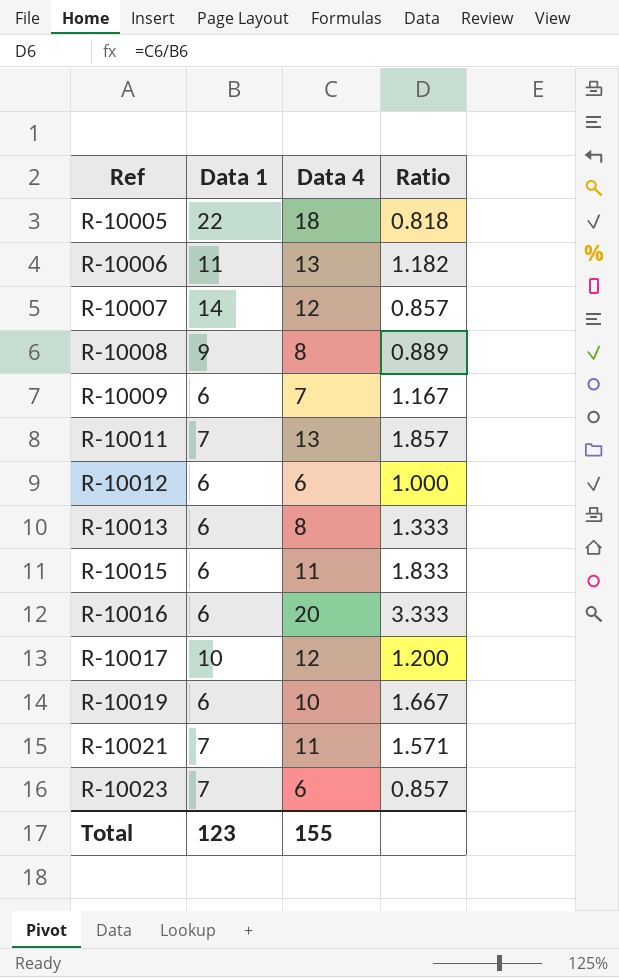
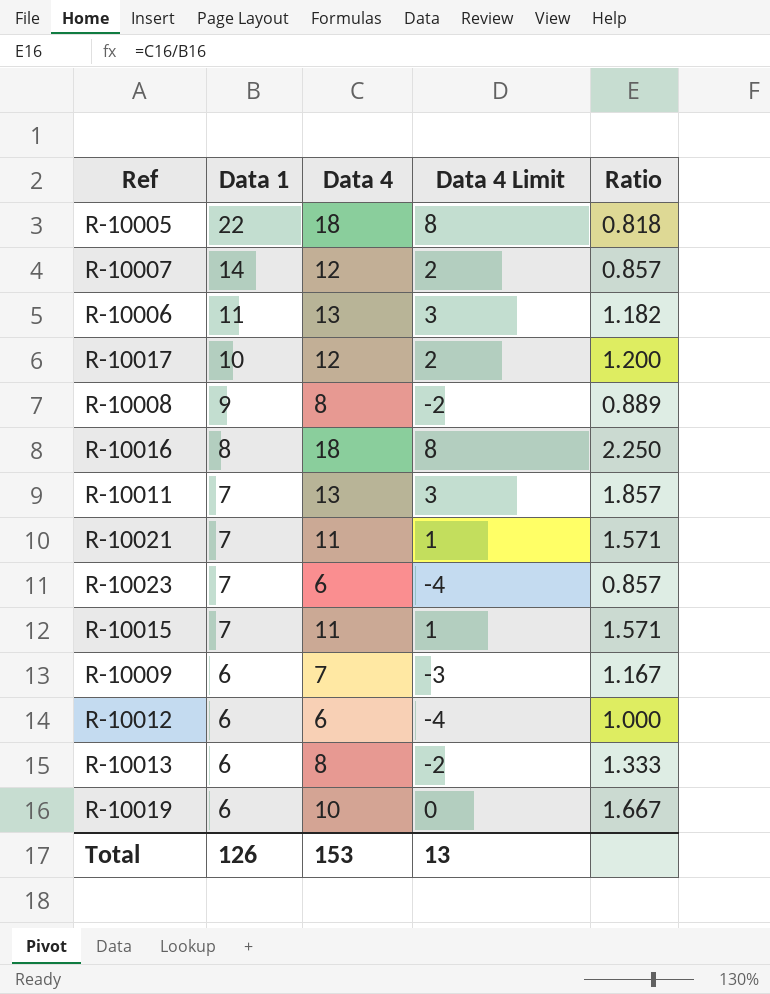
row order: Ref ascending -> Data 1 descending
column Data 4 Limit | formula: none -> [Data 4] - 10
R-10016 | Data 1: 6 -> 8
R-10016 | Data 4: 20 -> 18
R-10016 | Ratio: 3.333 -> 2.250
R-10015 | Data 1: 6 -> 7
R-10015 | Ratio: 1.833 -> 1.571
Total | Data 1: 123 -> 126
Total | Data 4: 155 -> 153

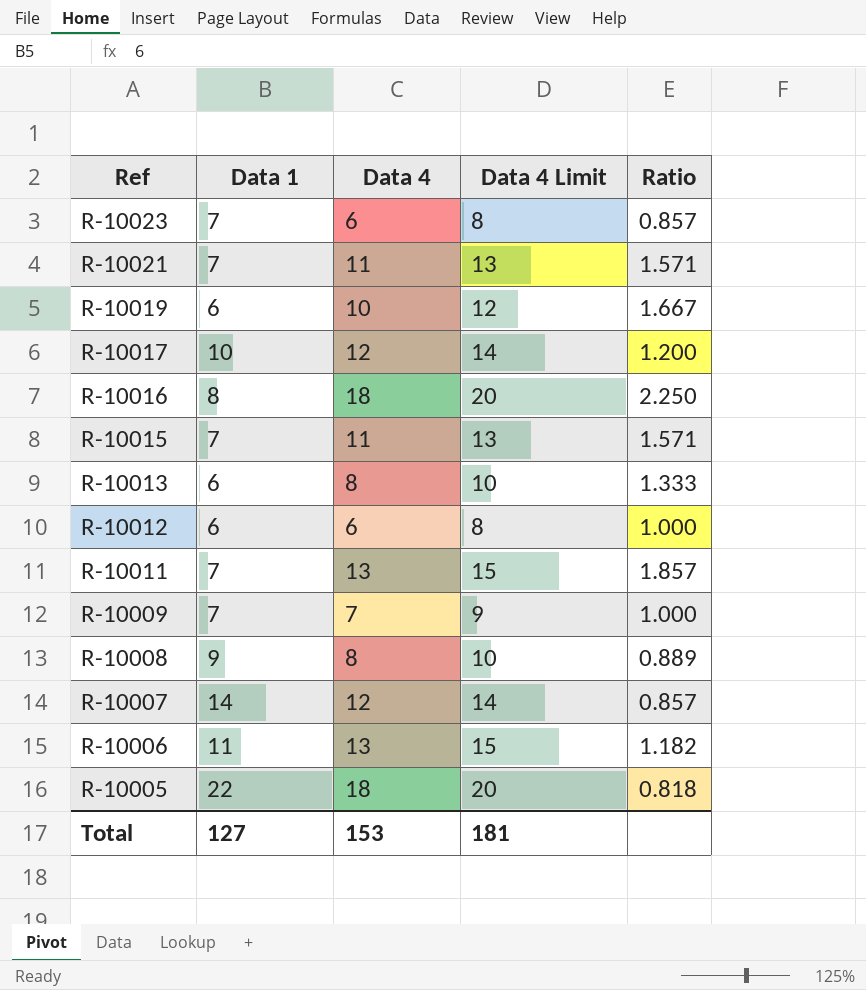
row order: Data 1 descending -> Ref descending
column Data 4 Limit | formula: [Data 4] - 10 -> [Data 4] + 2
R-10009 | Data 1: 6 -> 7
R-10009 | Ratio: 1.167 -> 1.000
Total | Data 1: 126 -> 127
Total | Data 4 Limit: 13 -> 181

